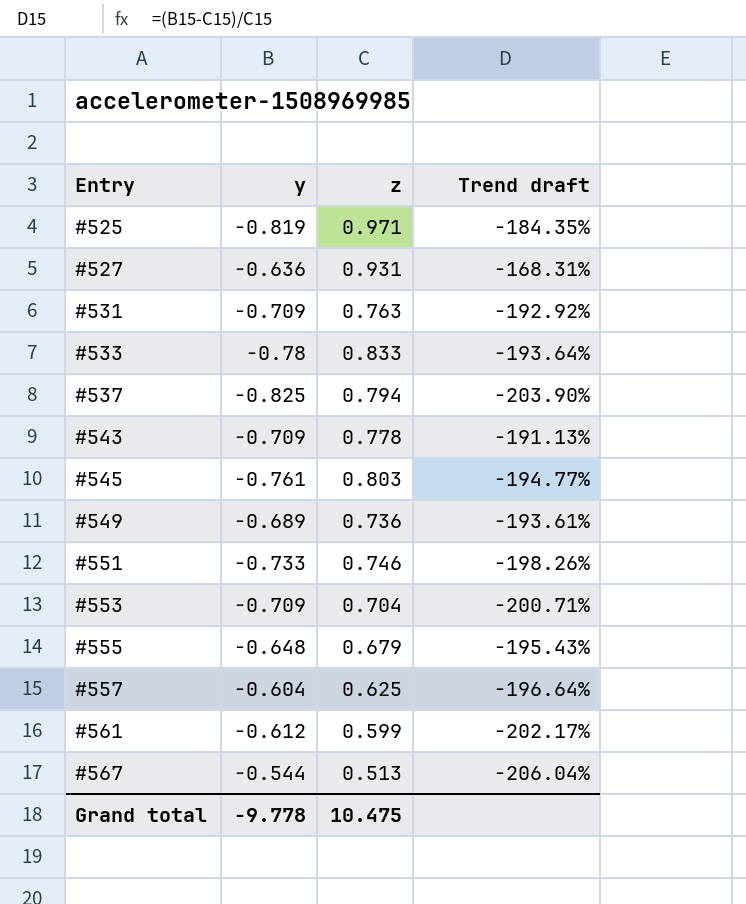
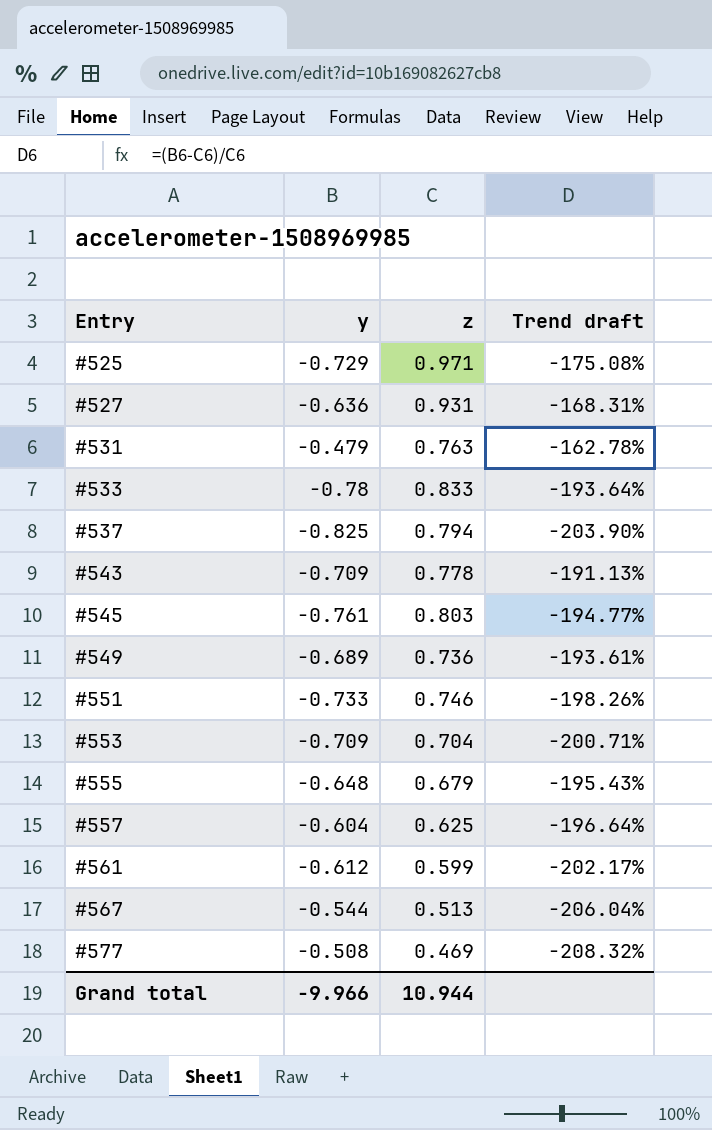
#525 | y: -0.819 -> -0.729
#525 | Trend draft: -184.35% -> -175.08%
#531 | y: -0.709 -> -0.479
#531 | Trend draft: -192.92% -> -162.78%
row #577: none -> -0.508 | 0.469 | -208.32%
Grand total | y: -9.778 -> -9.966
Grand total | z: 10.475 -> 10.944

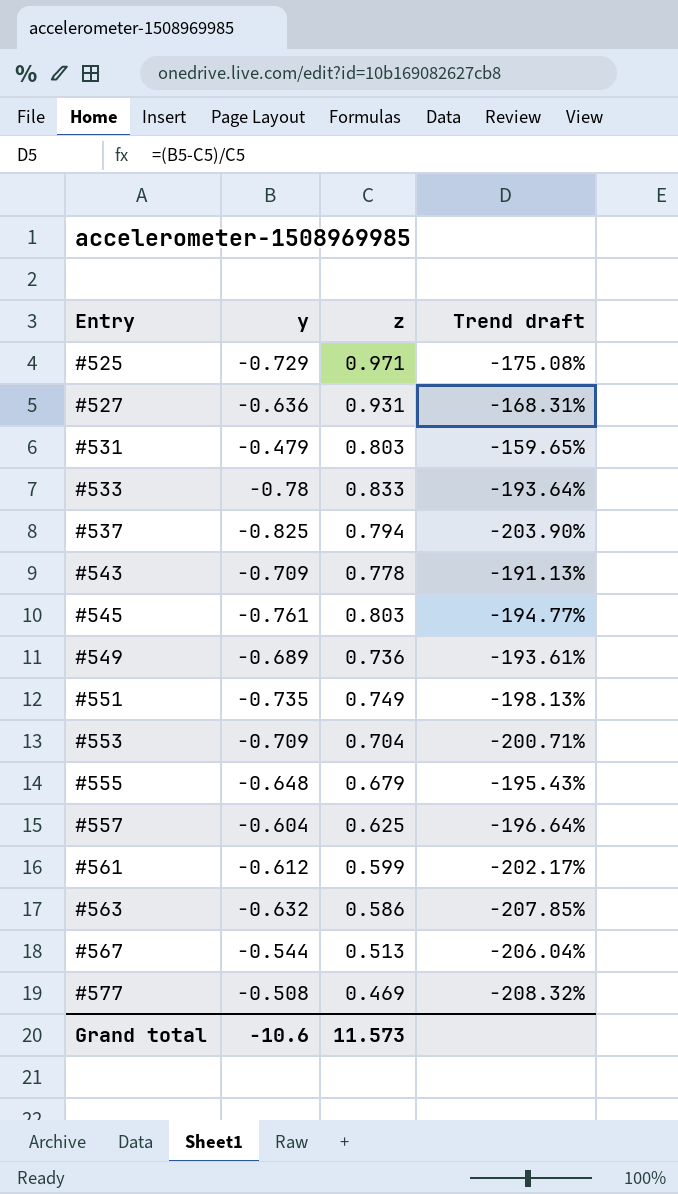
#531 | z: 0.763 -> 0.803
#531 | Trend draft: -162.78% -> -159.65%
#551 | y: -0.733 -> -0.735
#551 | z: 0.746 -> 0.749
#551 | Trend draft: -198.26% -> -198.13%
row #563: none -> -0.632 | 0.586 | -207.85%
Grand total | y: -9.966 -> -10.6
Grand total | z: 10.944 -> 11.573

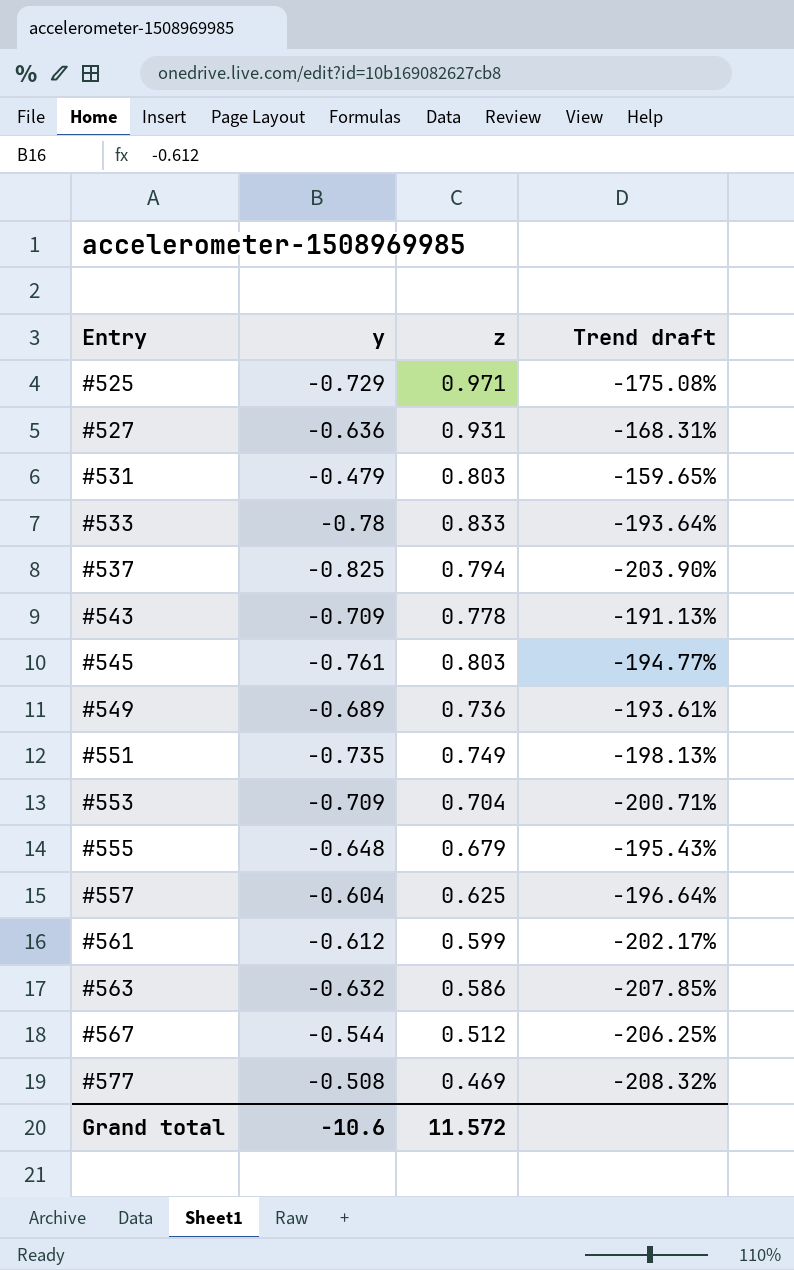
#567 | z: 0.513 -> 0.512
#567 | Trend draft: -206.04% -> -206.25%
Grand total | z: 11.573 -> 11.572

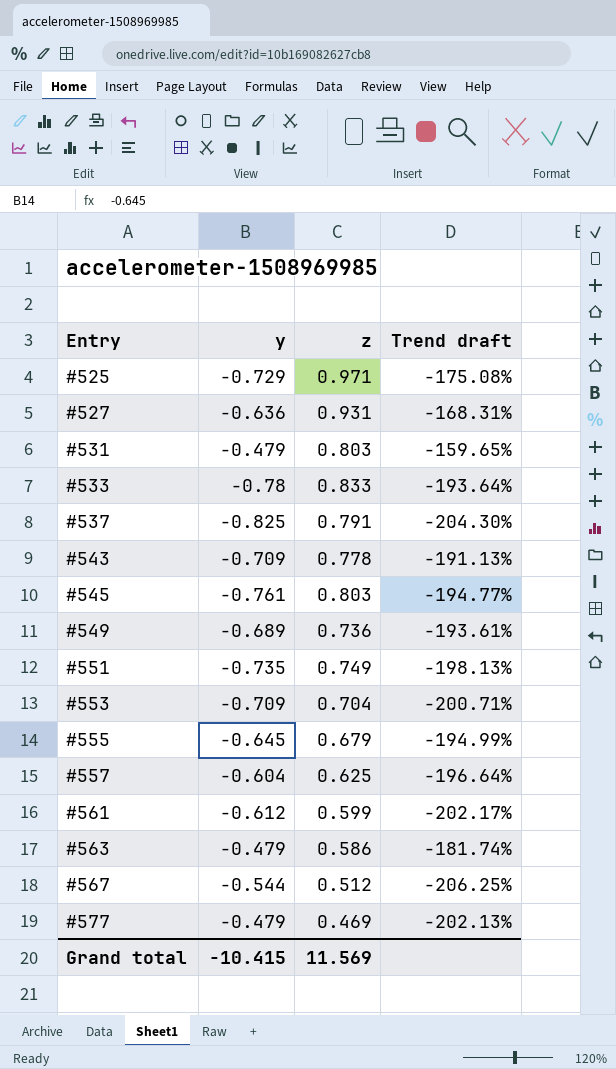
#537 | z: 0.794 -> 0.791
#537 | Trend draft: -203.90% -> -204.30%
#555 | y: -0.648 -> -0.645
#555 | Trend draft: -195.43% -> -194.99%
#563 | y: -0.632 -> -0.479
#563 | Trend draft: -207.85% -> -181.74%
#577 | y: -0.508 -> -0.479
#577 | Trend draft: -208.32% -> -202.13%
Grand total | y: -10.6 -> -10.415
Grand total | z: 11.572 -> 11.569

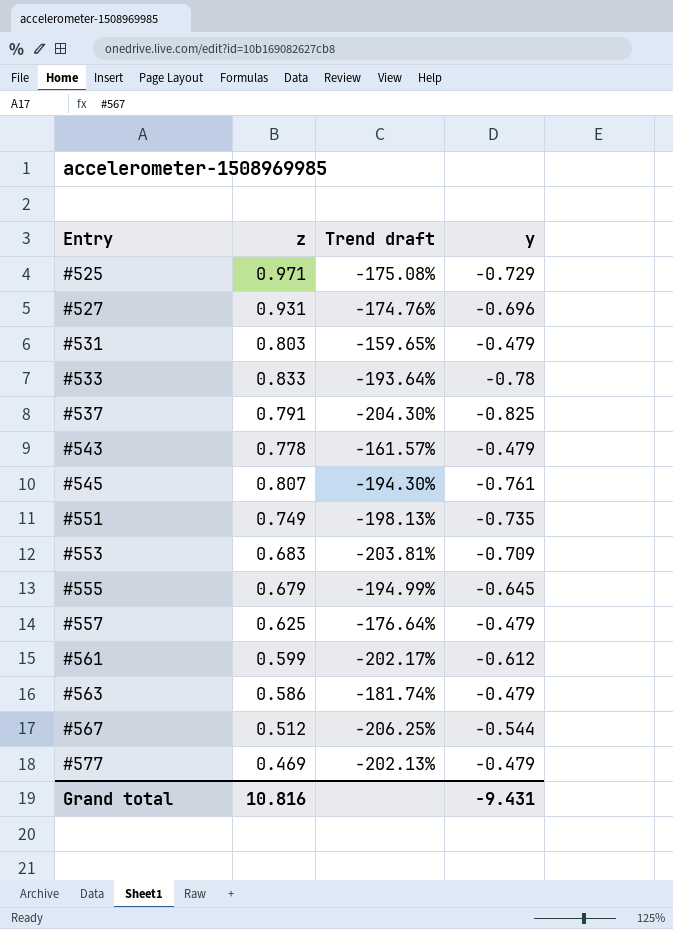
column y | position: 2 -> 4
row #549: -0.689 | 0.736 | -193.61% -> none
#527 | Trend draft: -168.31% -> -174.76%
#527 | y: -0.636 -> -0.696
#543 | Trend draft: -191.13% -> -161.57%
#543 | y: -0.709 -> -0.479
#545 | z: 0.803 -> 0.807
#545 | Trend draft: -194.77% -> -194.30%
#553 | z: 0.704 -> 0.683
#553 | Trend draft: -200.71% -> -203.81%
#557 | Trend draft: -196.64% -> -176.64%
#557 | y: -0.604 -> -0.479
Grand total | z: 11.569 -> 10.816
Grand total | y: -10.415 -> -9.431

